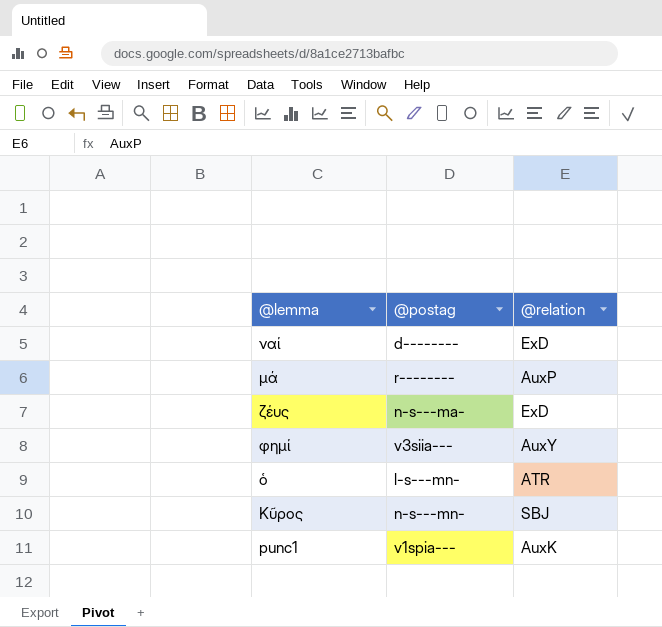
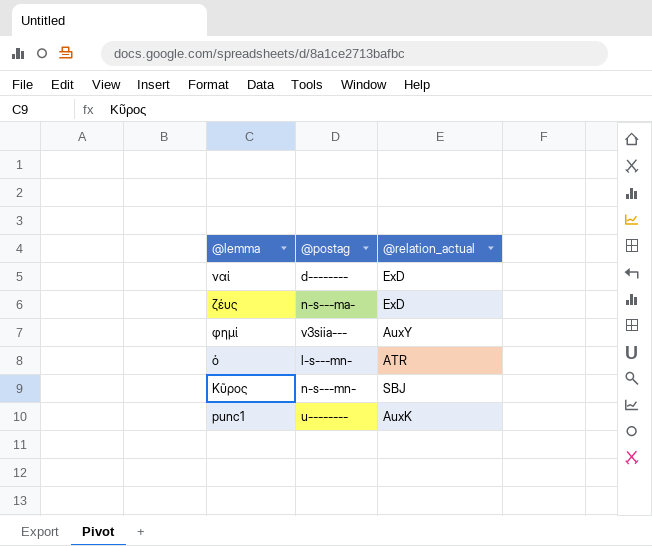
column name: @relation -> @relation_actual
row μά: r-------- | AuxP -> none
punc1 | @postag: v1spia--- -> u--------

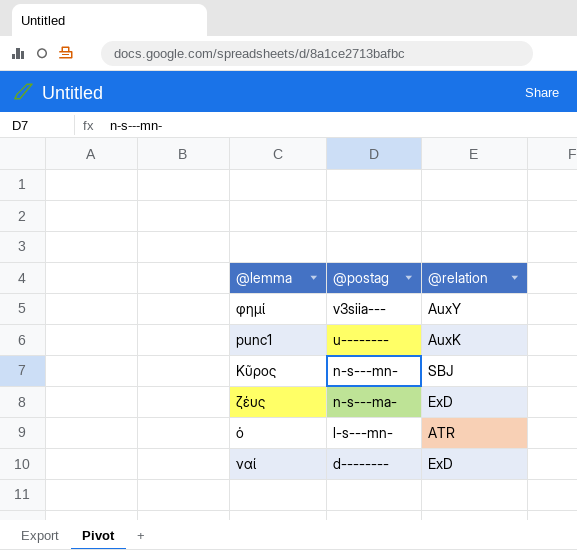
row order: none -> @postag descending
column name: @relation_actual -> @relation

